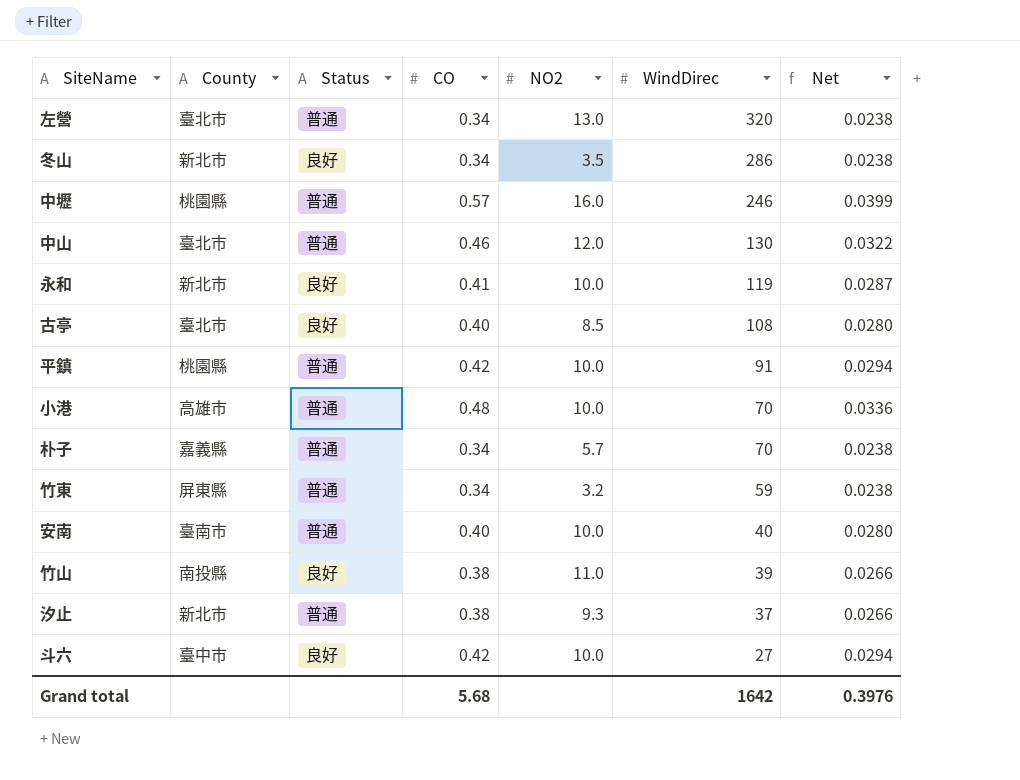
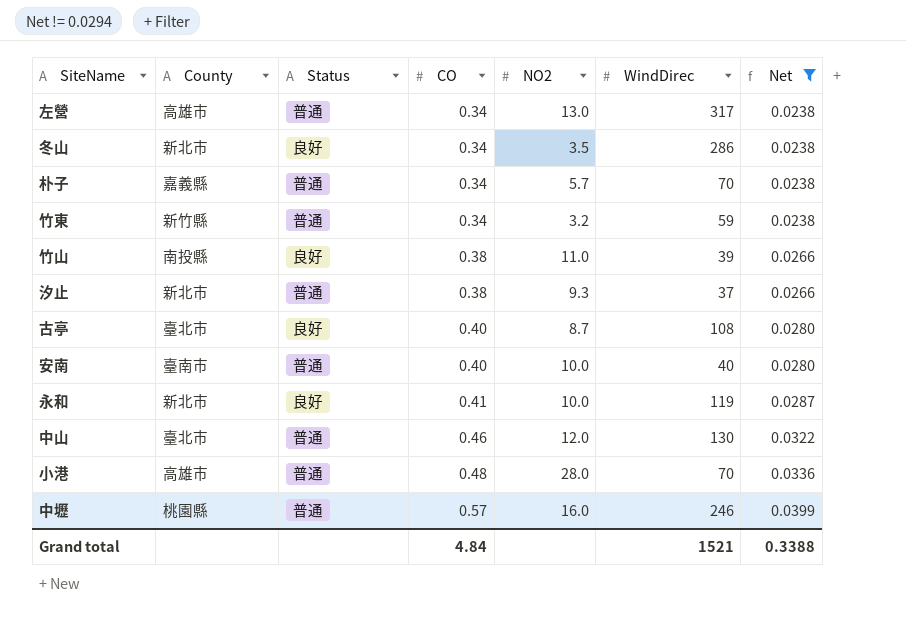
filter: none -> Net != 0.0294
row order: WindDirec descending -> CO ascending
左營 | County: 臺北市 -> 高雄市
左營 | WindDirec: 320 -> 317
竹東 | County: 屏東縣 -> 新竹縣
古亭 | NO2: 8.5 -> 8.7
小港 | NO2: 10.0 -> 28.0
Grand total | CO: 5.68 -> 4.84
Grand total | WindDirec: 1642 -> 1521
Grand total | Net: 0.3976 -> 0.3388

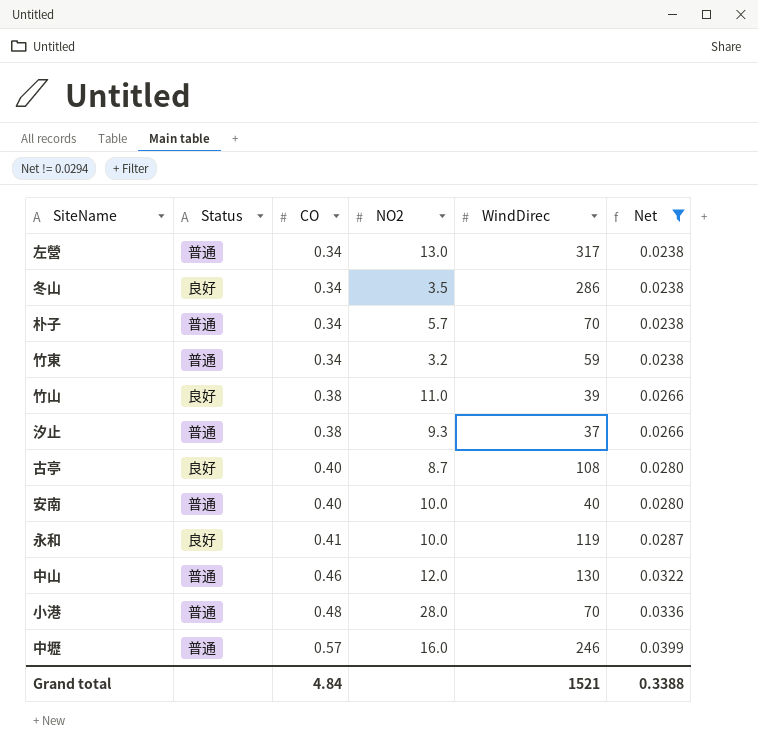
column County | position: 2 -> none

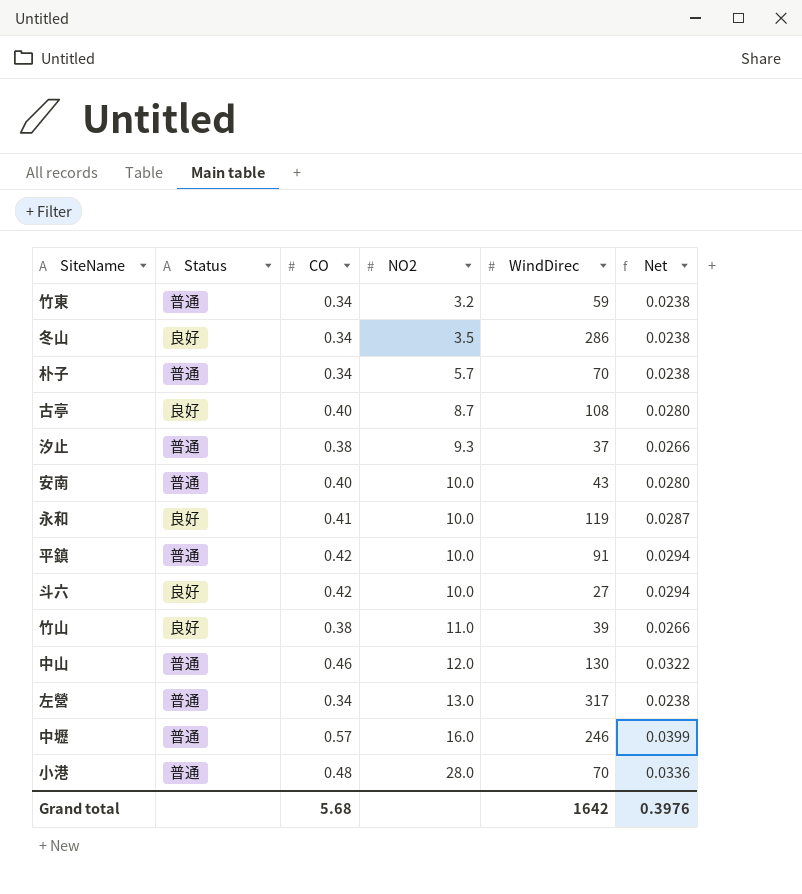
filter: Net != 0.0294 -> none
row order: CO ascending -> NO2 ascending
安南 | WindDirec: 40 -> 43
Grand total | CO: 4.84 -> 5.68
Grand total | WindDirec: 1521 -> 1642
Grand total | Net: 0.3388 -> 0.3976

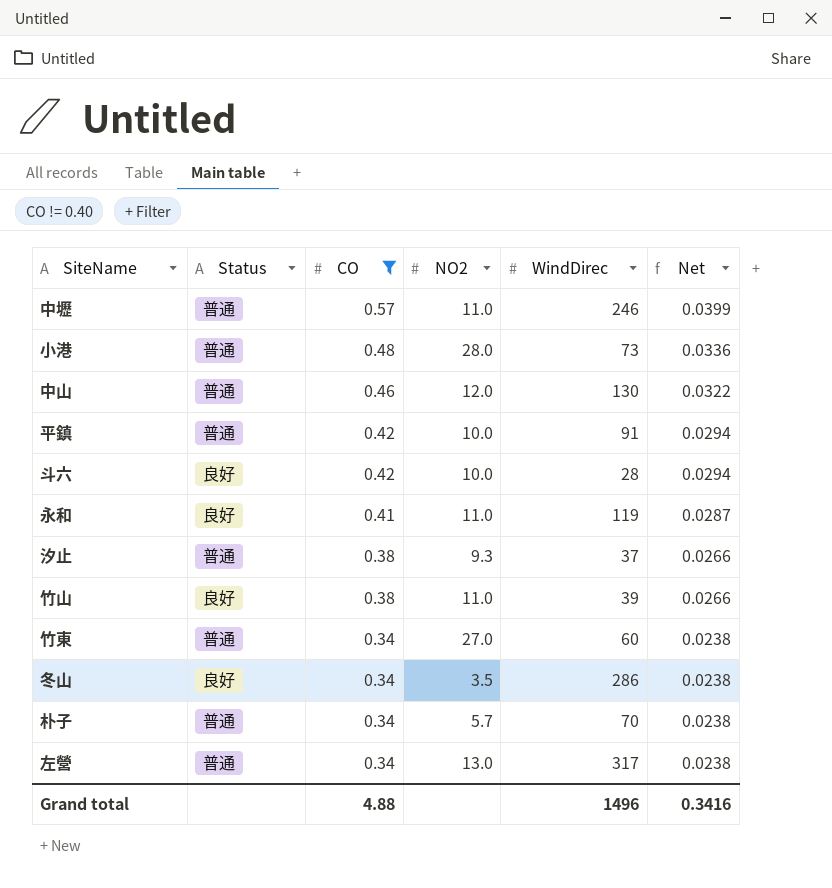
filter: none -> CO != 0.40
row order: NO2 ascending -> CO descending
中壢 | NO2: 16.0 -> 11.0
小港 | WindDirec: 70 -> 73
斗六 | WindDirec: 27 -> 28
永和 | NO2: 10.0 -> 11.0
竹東 | NO2: 3.2 -> 27.0
竹東 | WindDirec: 59 -> 60
Grand total | CO: 5.68 -> 4.88
Grand total | WindDirec: 1642 -> 1496
Grand total | Net: 0.3976 -> 0.3416

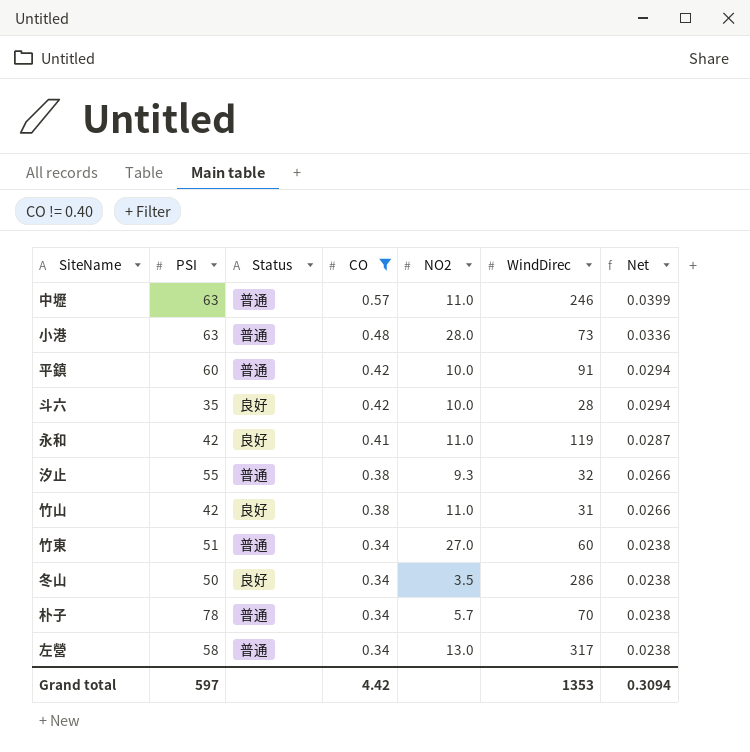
column PSI | position: none -> 2
row 中山: 普通 | 0.46 | 12.0 | 130 | 0.0322 -> none
汐止 | WindDirec: 37 -> 32
竹山 | WindDirec: 39 -> 31
Grand total | CO: 4.88 -> 4.42
Grand total | WindDirec: 1496 -> 1353
Grand total | Net: 0.3416 -> 0.3094

